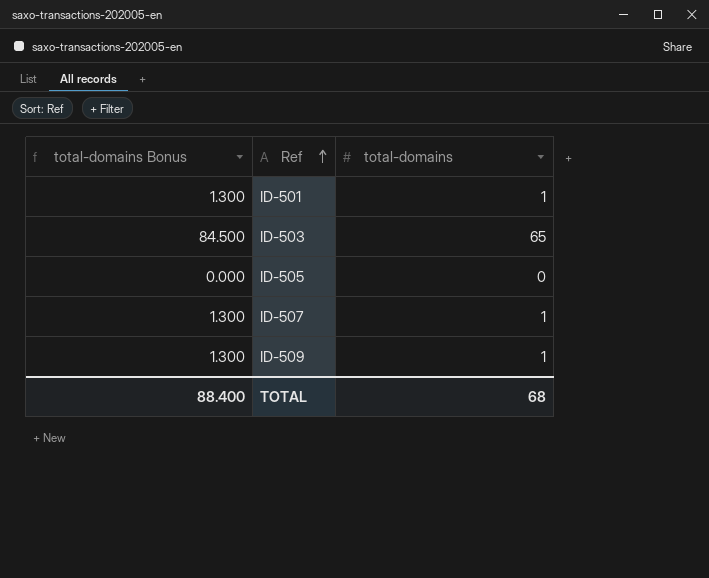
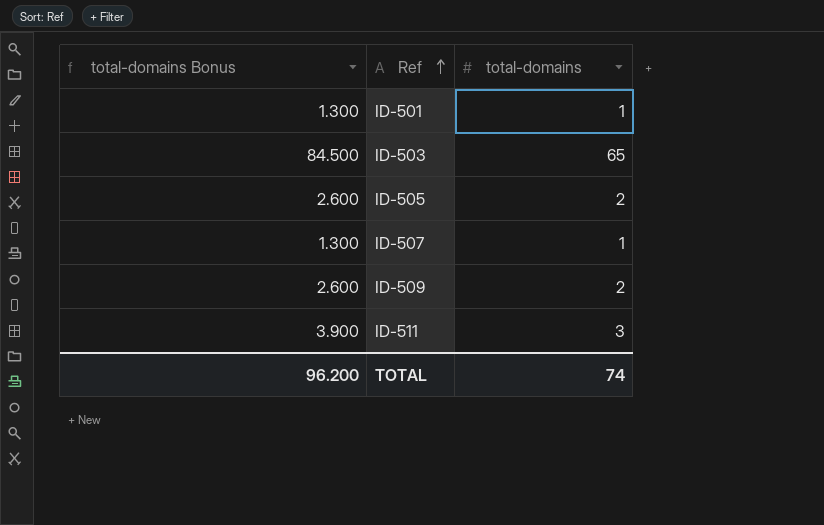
ID-505 | total-domains Bonus: 0.000 -> 2.600
ID-505 | total-domains: 0 -> 2
ID-509 | total-domains Bonus: 1.300 -> 2.600
ID-509 | total-domains: 1 -> 2
row ID-511: none -> 3.900 | 3
TOTAL | total-domains Bonus: 88.400 -> 96.200
TOTAL | total-domains: 68 -> 74

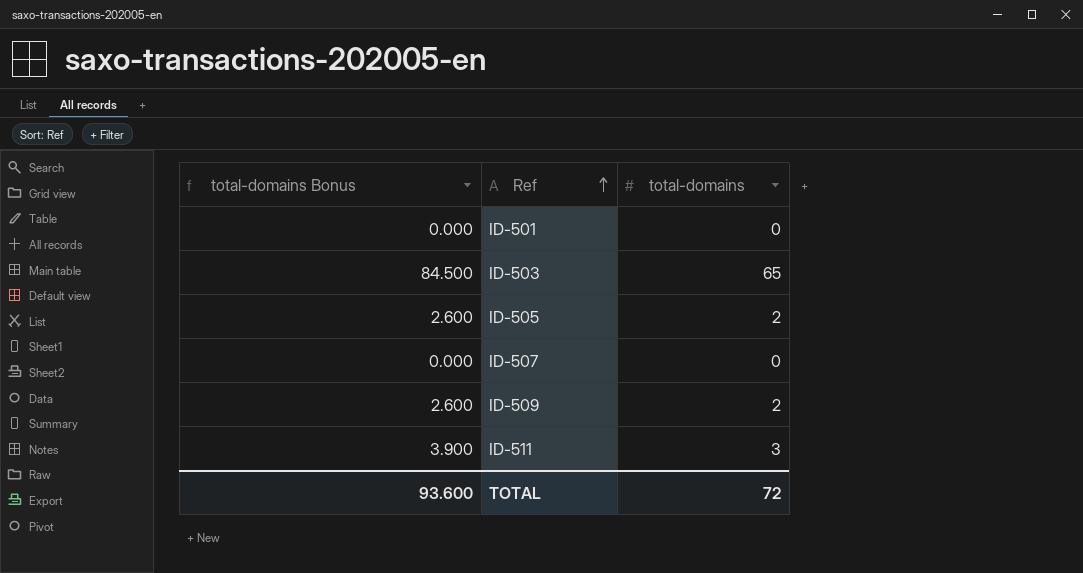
ID-501 | total-domains Bonus: 1.300 -> 0.000
ID-501 | total-domains: 1 -> 0
ID-507 | total-domains Bonus: 1.300 -> 0.000
ID-507 | total-domains: 1 -> 0
TOTAL | total-domains Bonus: 96.200 -> 93.600
TOTAL | total-domains: 74 -> 72

